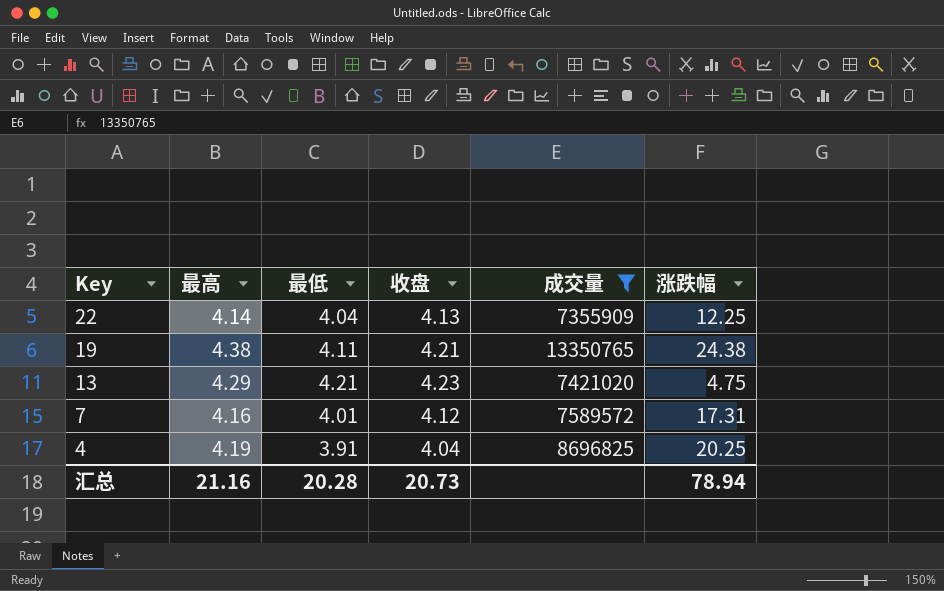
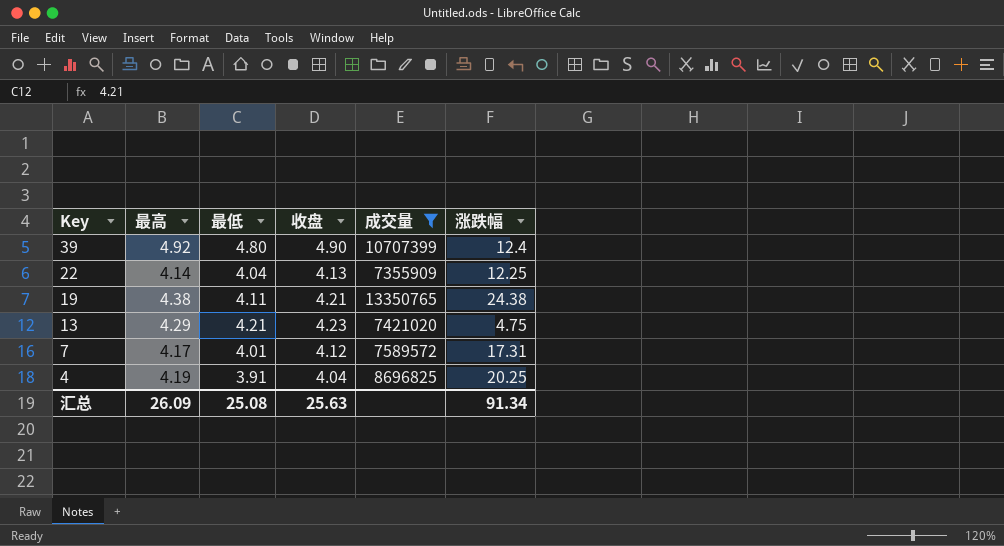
row 39: none -> 4.92 | 4.80 | 4.90 | 10707399 | 12.4
7 | 最高: 4.16 -> 4.17
汇总 | 最高: 21.16 -> 26.09
汇总 | 最低: 20.28 -> 25.08
汇总 | 收盘: 20.73 -> 25.63
汇总 | 涨跌幅: 78.94 -> 91.34

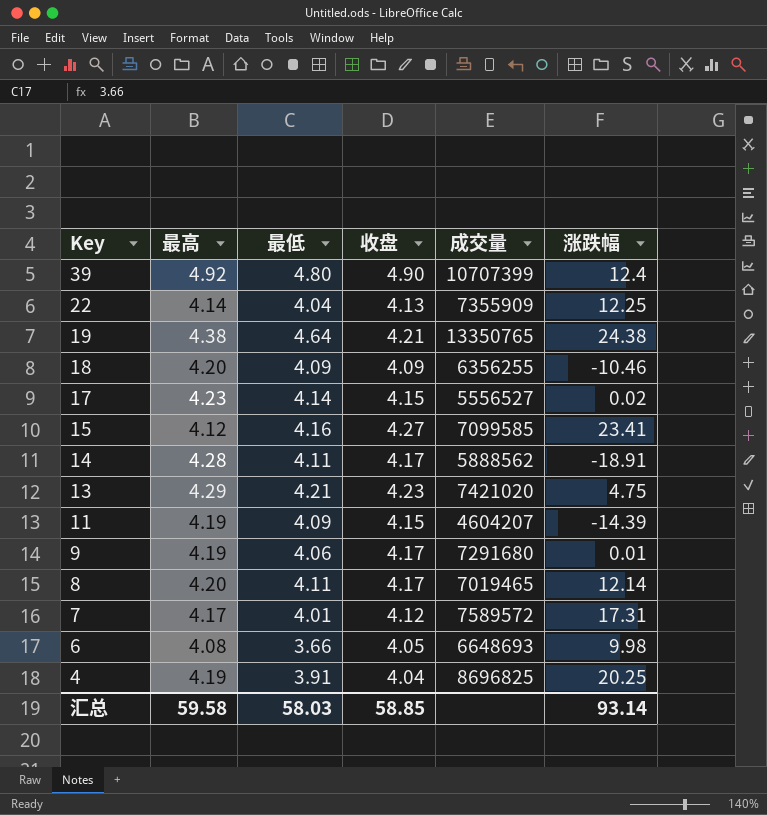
filter: 成交量 >= 7355909 -> none
19 | 最低: 4.11 -> 4.64
汇总 | 最高: 26.09 -> 59.58
汇总 | 最低: 25.08 -> 58.03
汇总 | 收盘: 25.63 -> 58.85
汇总 | 涨跌幅: 91.34 -> 93.14

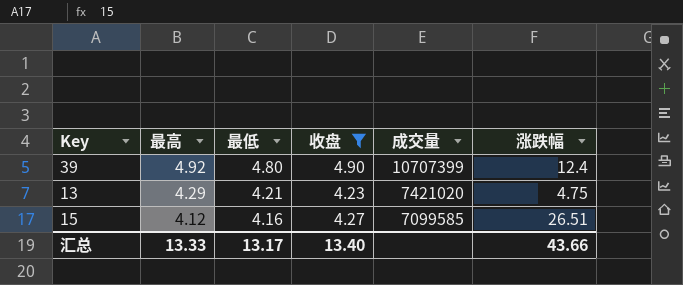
filter: none -> 收盘 >= 4.23
row order: Key descending -> 最高 descending
15 | 涨跌幅: 23.41 -> 26.51
汇总 | 最高: 59.58 -> 13.33
汇总 | 最低: 58.03 -> 13.17
汇总 | 收盘: 58.85 -> 13.40
汇总 | 涨跌幅: 93.14 -> 43.66

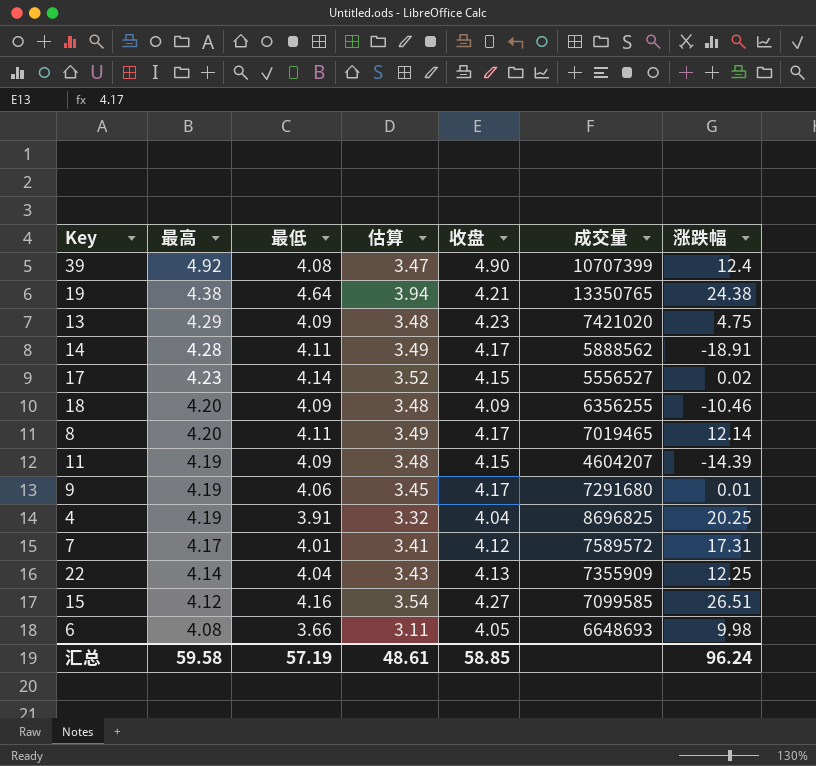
filter: 收盘 >= 4.23 -> none
column 估算 | formula: none -> [最低] * 0.85
39 | 最低: 4.80 -> 4.08
13 | 最低: 4.21 -> 4.09
汇总 | 最高: 13.33 -> 59.58
汇总 | 最低: 13.17 -> 57.19
汇总 | 收盘: 13.40 -> 58.85
汇总 | 涨跌幅: 43.66 -> 96.24

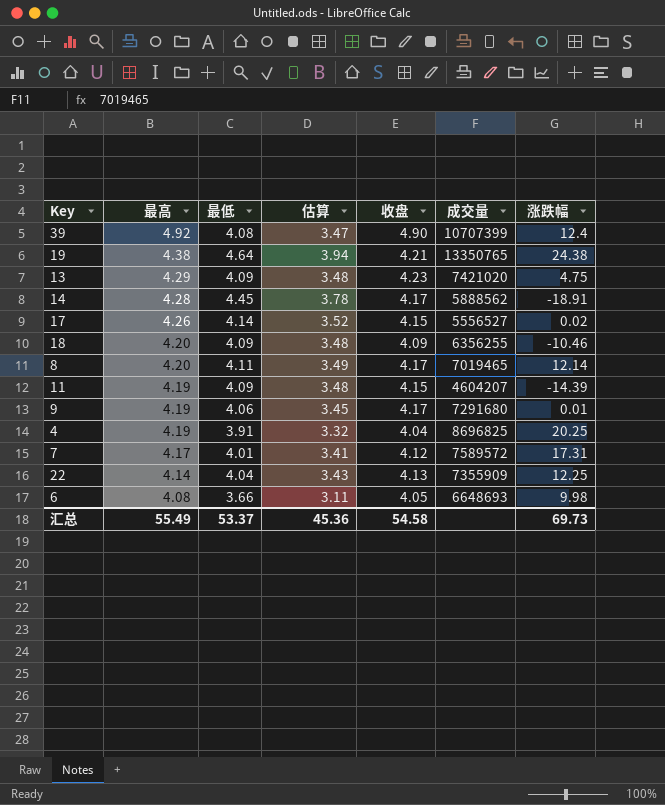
row 15: 4.12 | 4.16 | 3.54 | 4.27 | 7099585 | 26.51 -> none
14 | 最低: 4.11 -> 4.45
14 | 估算: 3.49 -> 3.78
17 | 最高: 4.23 -> 4.26
汇总 | 最高: 59.58 -> 55.49
汇总 | 最低: 57.19 -> 53.37
汇总 | 估算: 48.61 -> 45.36
汇总 | 收盘: 58.85 -> 54.58
汇总 | 涨跌幅: 96.24 -> 69.73

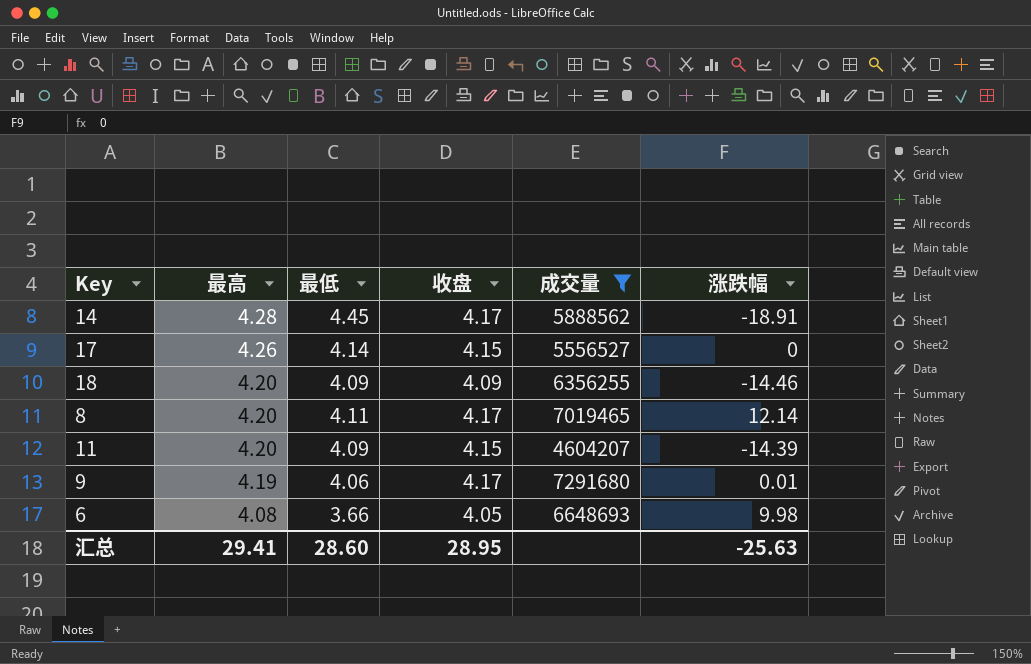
filter: none -> 成交量 <= 7291680
column 估算 | formula: [最低] * 0.85 -> none
17 | 涨跌幅: 0.02 -> 0
18 | 涨跌幅: -10.46 -> -14.46
11 | 最高: 4.19 -> 4.20
汇总 | 最高: 55.49 -> 29.41
汇总 | 最低: 53.37 -> 28.60
汇总 | 收盘: 54.58 -> 28.95
汇总 | 涨跌幅: 69.73 -> -25.63

